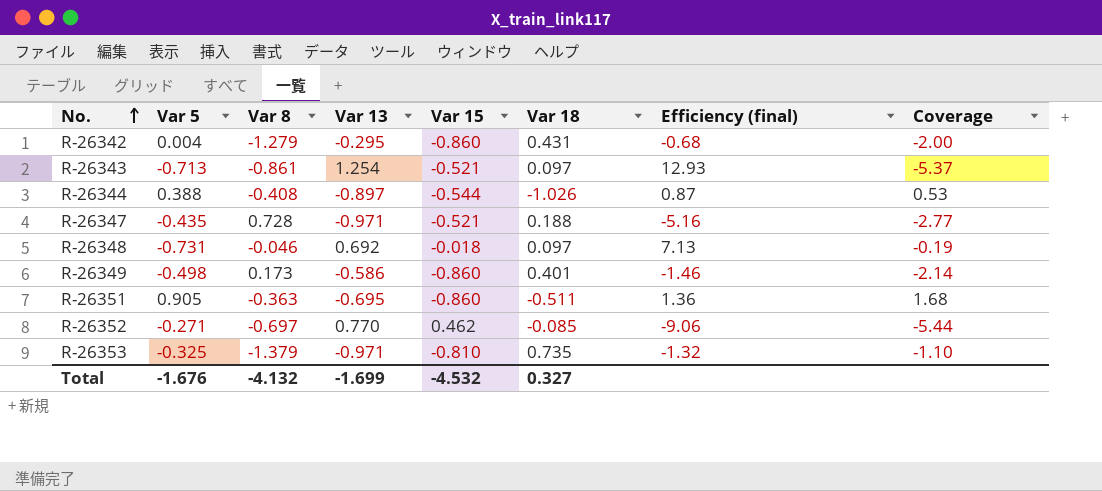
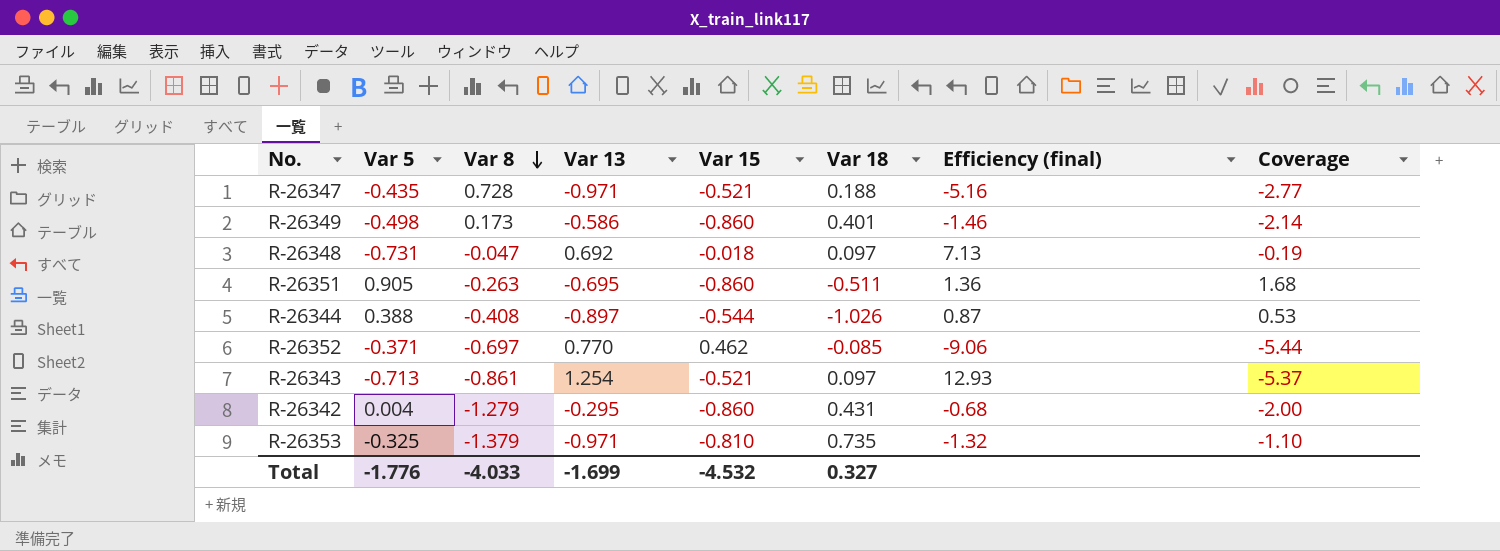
row order: No. ascending -> Var 8 descending
R-26348 | Var 8: -0.046 -> -0.047
R-26351 | Var 8: -0.363 -> -0.263
R-26352 | Var 5: -0.271 -> -0.371
Total | Var 5: -1.676 -> -1.776
Total | Var 8: -4.132 -> -4.033

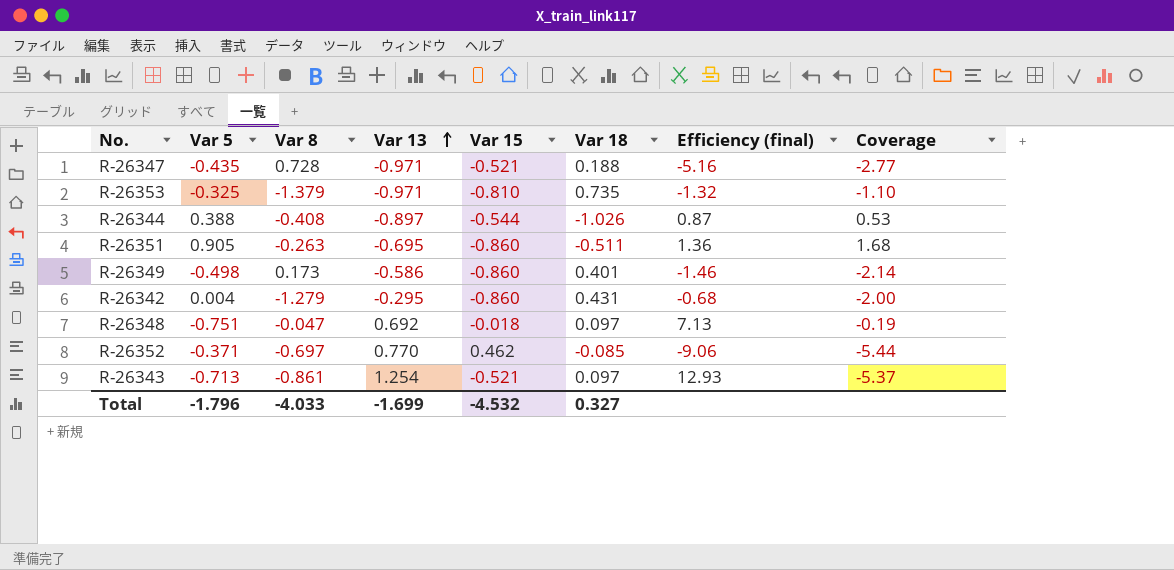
row order: Var 8 descending -> Var 13 ascending
R-26348 | Var 5: -0.731 -> -0.751
Total | Var 5: -1.776 -> -1.796

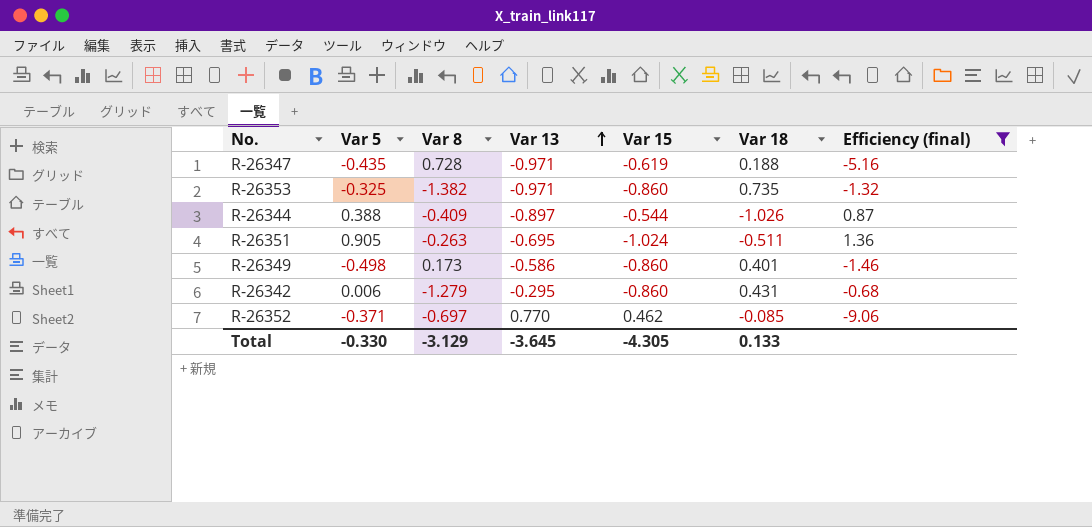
filter: none -> Efficiency (final) <= 1.36
column Coverage | formula: [Var 15] / [Var 18] -> none
R-26347 | Var 15: -0.521 -> -0.619
R-26353 | Var 8: -1.379 -> -1.382
R-26353 | Var 15: -0.810 -> -0.860
R-26344 | Var 8: -0.408 -> -0.409
R-26351 | Var 15: -0.860 -> -1.024
R-26342 | Var 5: 0.004 -> 0.006
Total | Var 5: -1.796 -> -0.330
Total | Var 8: -4.033 -> -3.129
Total | Var 13: -1.699 -> -3.645
Total | Var 15: -4.532 -> -4.305
Total | Var 18: 0.327 -> 0.133

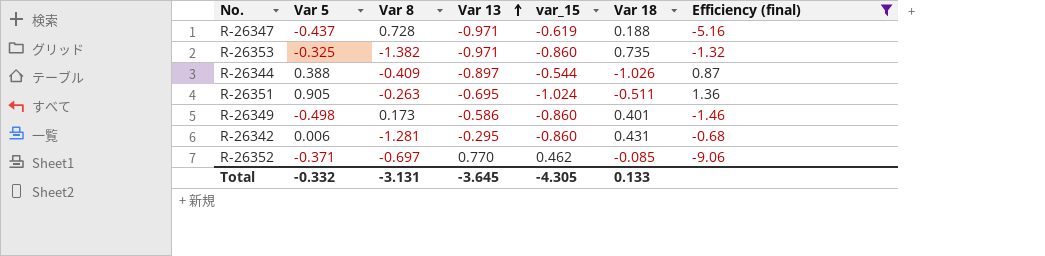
column name: Var 15 -> var_15
R-26347 | Var 5: -0.435 -> -0.437
R-26342 | Var 8: -1.279 -> -1.281
Total | Var 5: -0.330 -> -0.332
Total | Var 8: -3.129 -> -3.131

